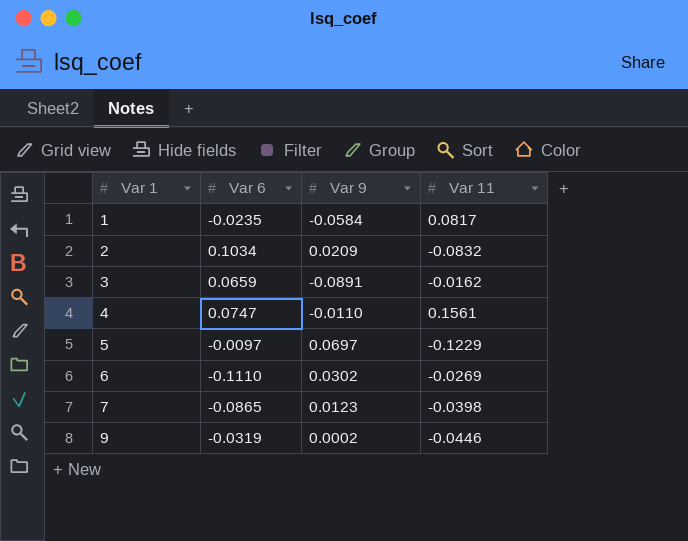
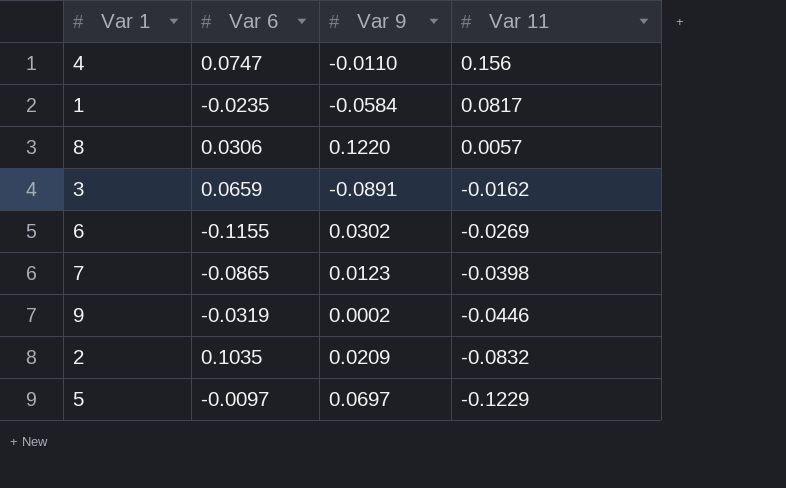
row order: Var 1 ascending -> Var 11 descending
4 | Var 11: 0.1561 -> 0.156
row 8: none -> 0.0306 | 0.1220 | 0.0057
6 | Var 6: -0.1110 -> -0.1155
2 | Var 6: 0.1034 -> 0.1035

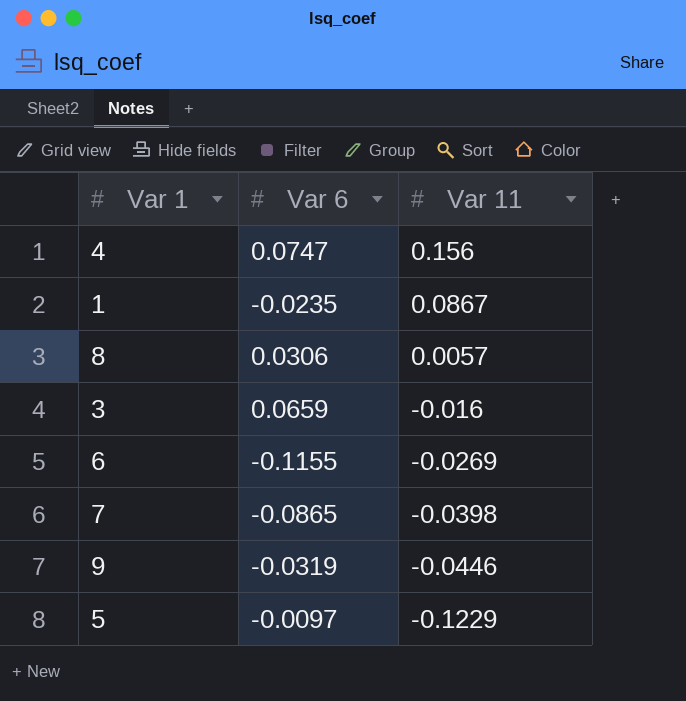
column Var 9 | position: 3 -> none
row 2: 0.1035 | 0.0209 | -0.0832 -> none
1 | Var 11: 0.0817 -> 0.0867
3 | Var 11: -0.0162 -> -0.016

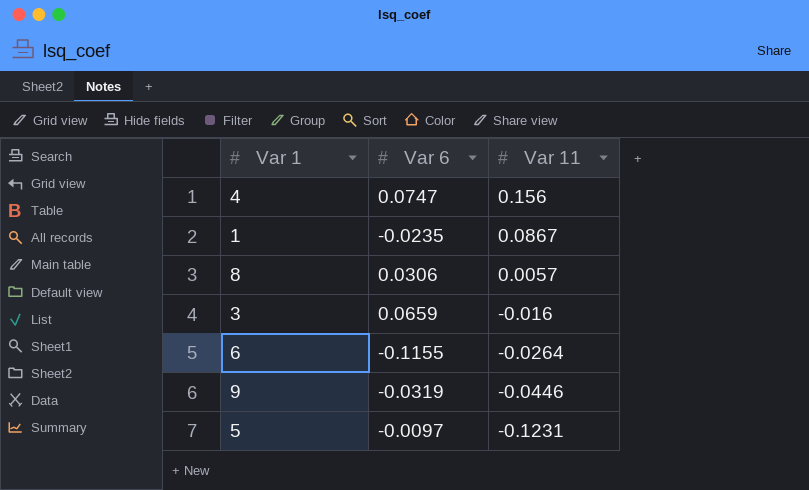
row 7: -0.0865 | -0.0398 -> none
6 | Var 11: -0.0269 -> -0.0264
5 | Var 11: -0.1229 -> -0.1231

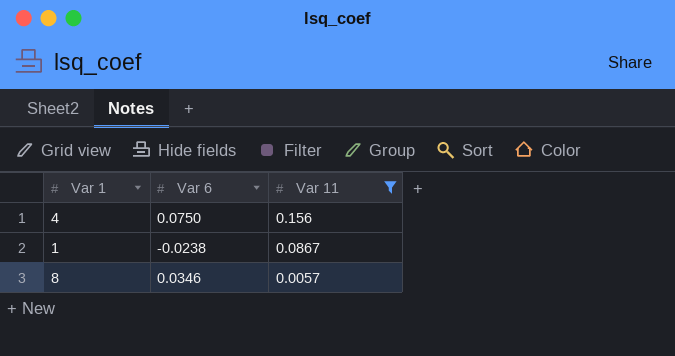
filter: none -> Var 11 >= 0.0057
4 | Var 6: 0.0747 -> 0.0750
1 | Var 6: -0.0235 -> -0.0238
8 | Var 6: 0.0306 -> 0.0346

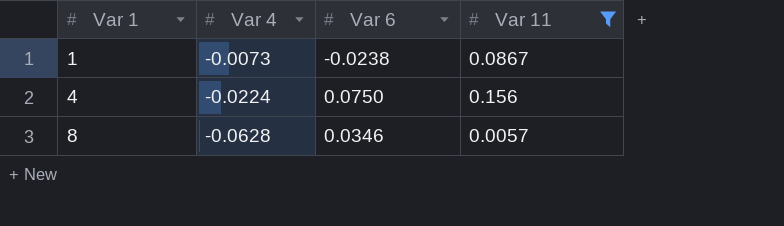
row order: Var 11 descending -> Var 1 ascending
column Var 4 | position: none -> 2

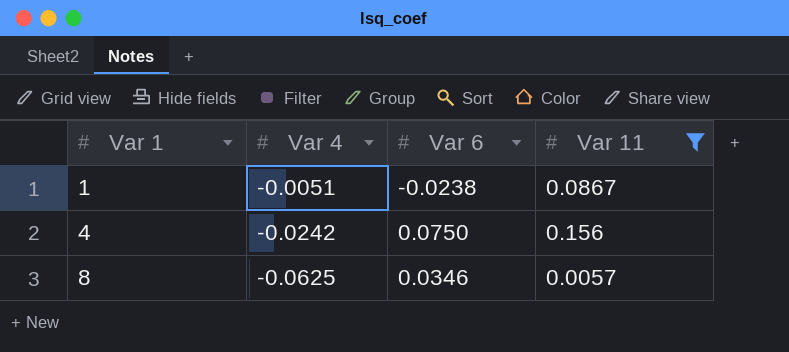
1 | Var 4: -0.0073 -> -0.0051
4 | Var 4: -0.0224 -> -0.0242
8 | Var 4: -0.0628 -> -0.0625

